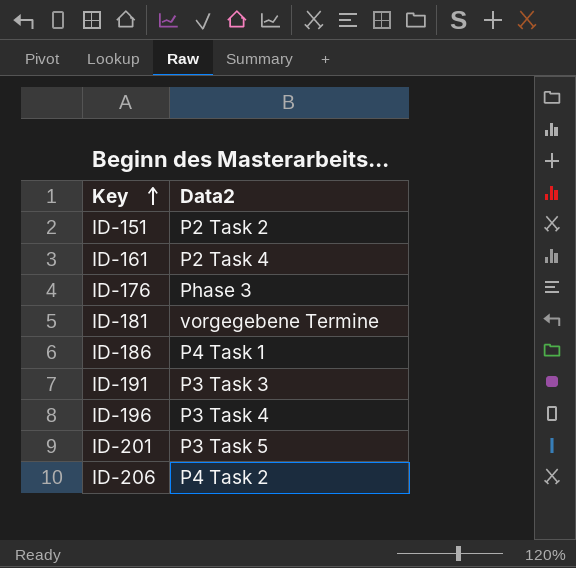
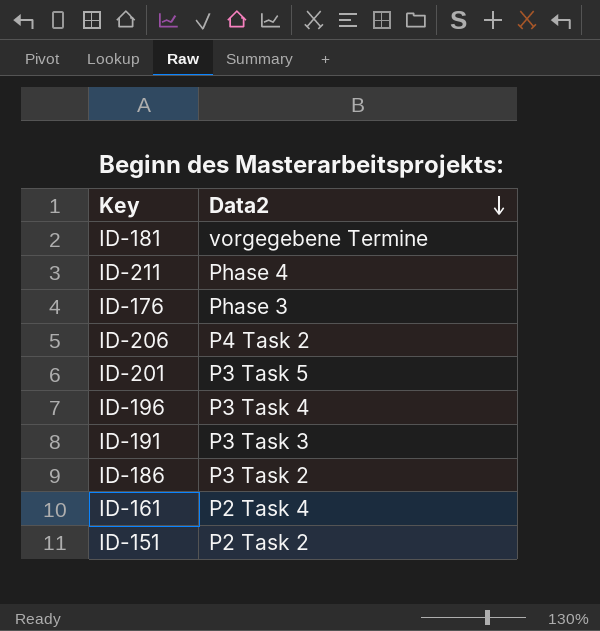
row order: Key ascending -> Data2 descending
row ID-211: none -> Phase 4
ID-186 | Data2: P4 Task 1 -> P3 Task 2

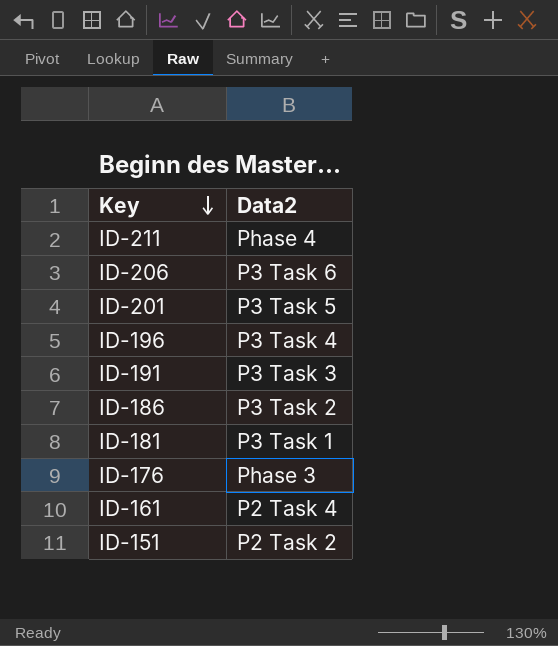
row order: Data2 descending -> Key descending
ID-206 | Data2: P4 Task 2 -> P3 Task 6
ID-181 | Data2: vorgegebene Termine -> P3 Task 1

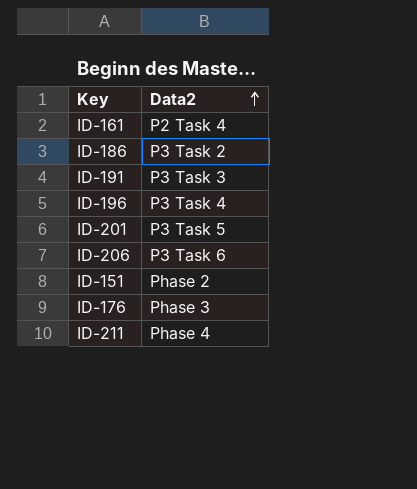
row order: Key descending -> Data2 ascending
row ID-181: P3 Task 1 -> none
ID-151 | Data2: P2 Task 2 -> Phase 2

